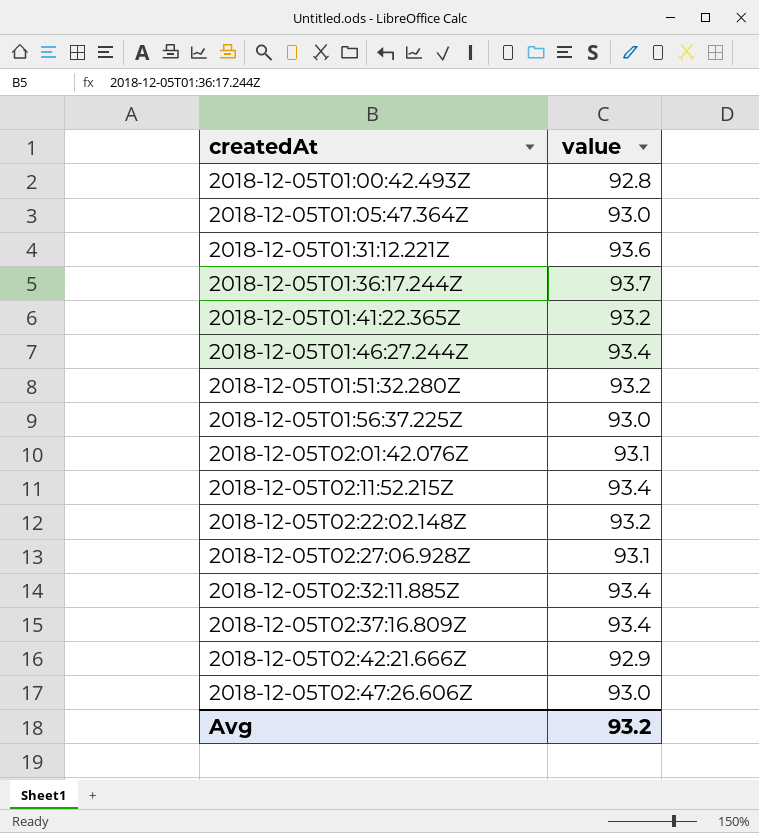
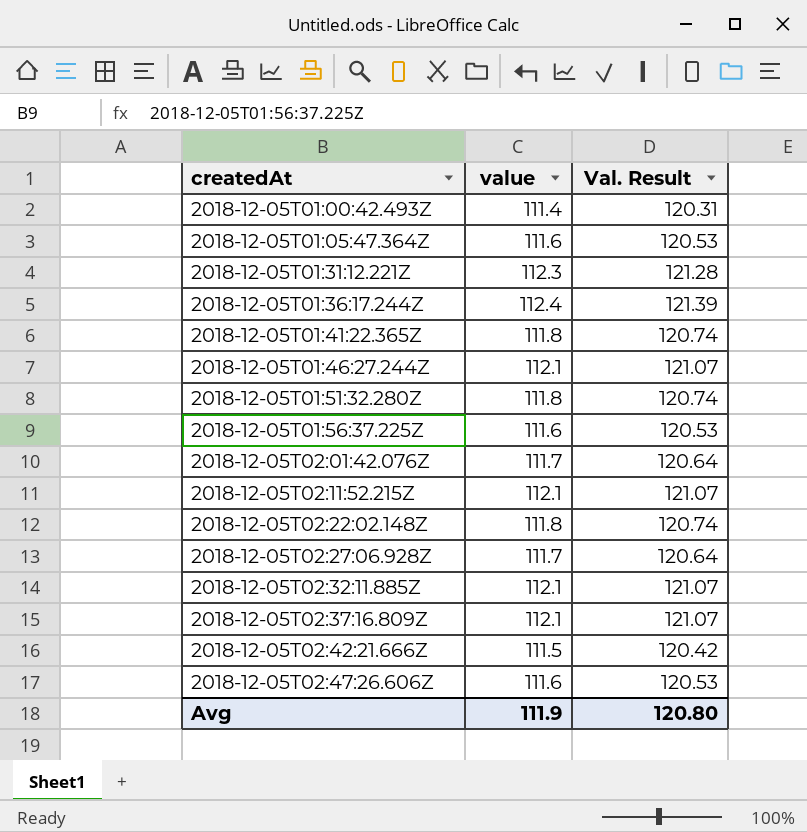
column Val. Result | formula: none -> [value] * 1.08
2018-12-05T01:00:42.493Z | value: 92.8 -> 111.4
2018-12-05T01:05:47.364Z | value: 93.0 -> 111.6
2018-12-05T01:31:12.221Z | value: 93.6 -> 112.3
2018-12-05T01:36:17.244Z | value: 93.7 -> 112.4
2018-12-05T01:41:22.365Z | value: 93.2 -> 111.8
2018-12-05T01:46:27.244Z | value: 93.4 -> 112.1
2018-12-05T01:51:32.280Z | value: 93.2 -> 111.8
2018-12-05T01:56:37.225Z | value: 93.0 -> 111.6
2018-12-05T02:01:42.076Z | value: 93.1 -> 111.7
2018-12-05T02:11:52.215Z | value: 93.4 -> 112.1
2018-12-05T02:22:02.148Z | value: 93.2 -> 111.8
2018-12-05T02:27:06.928Z | value: 93.1 -> 111.7
2018-12-05T02:32:11.885Z | value: 93.4 -> 112.1
2018-12-05T02:37:16.809Z | value: 93.4 -> 112.1
2018-12-05T02:42:21.666Z | value: 92.9 -> 111.5
2018-12-05T02:47:26.606Z | value: 93.0 -> 111.6
Avg | value: 93.2 -> 111.9

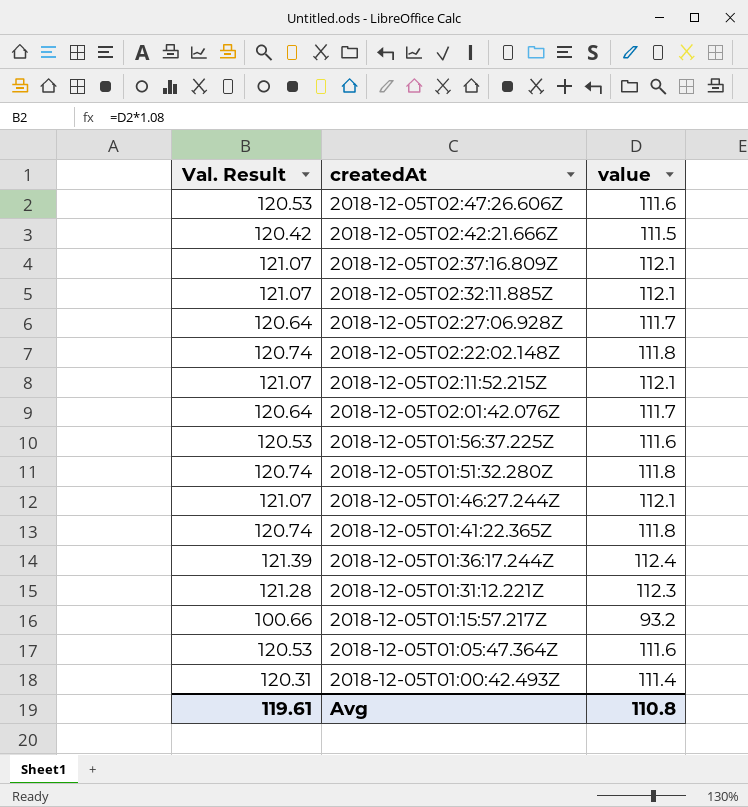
row order: createdAt ascending -> createdAt descending
column Val. Result | position: 3 -> 1
row 2018-12-05T01:15:57.217Z: none -> 100.66 | 93.2
Avg | Val. Result: 120.80 -> 119.61
Avg | value: 111.9 -> 110.8

